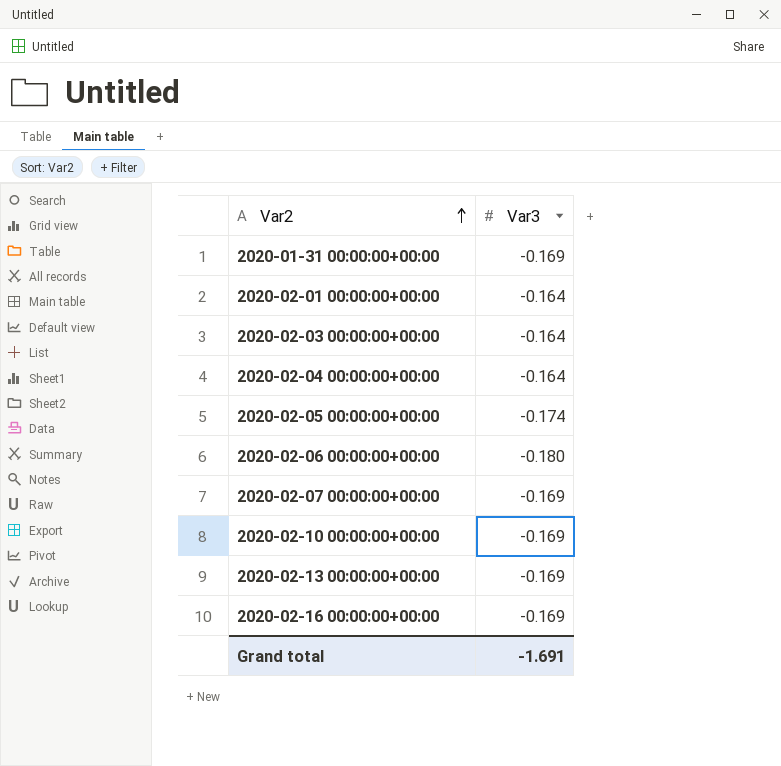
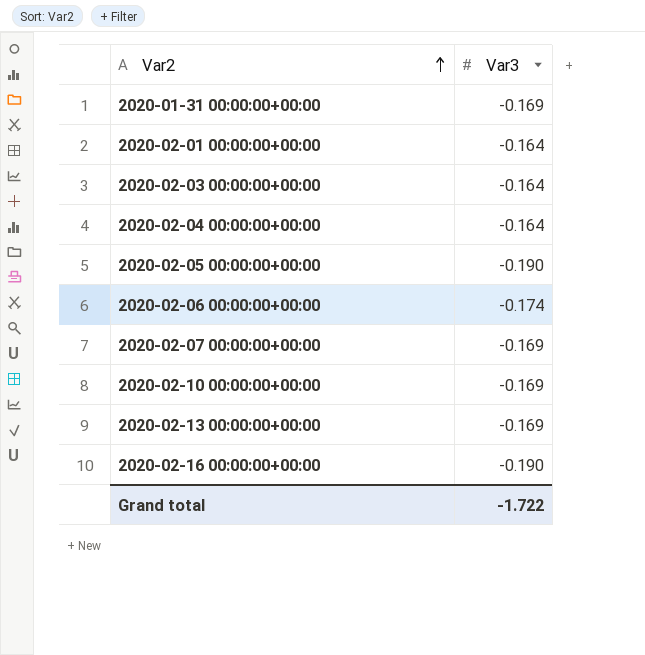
2020-02-05 00:00:00+00:00 | Var3: -0.174 -> -0.190
2020-02-06 00:00:00+00:00 | Var3: -0.180 -> -0.174
2020-02-16 00:00:00+00:00 | Var3: -0.169 -> -0.190
Grand total | Var3: -1.691 -> -1.722

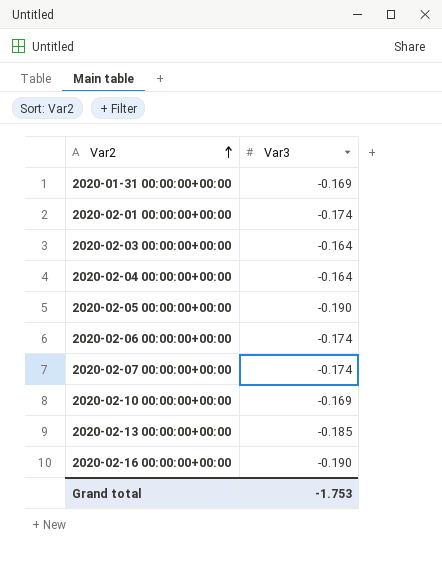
2020-02-01 00:00:00+00:00 | Var3: -0.164 -> -0.174
2020-02-07 00:00:00+00:00 | Var3: -0.169 -> -0.174
2020-02-13 00:00:00+00:00 | Var3: -0.169 -> -0.185
Grand total | Var3: -1.722 -> -1.753

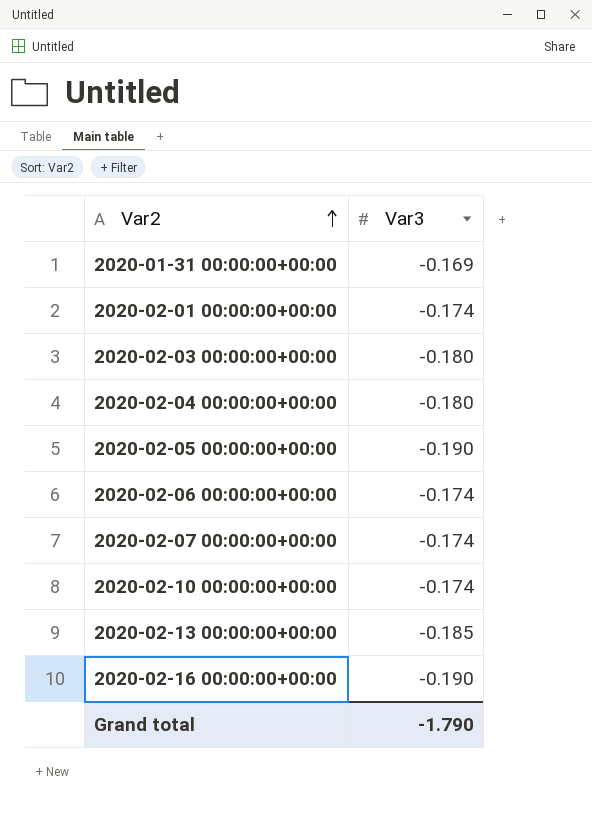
2020-02-03 00:00:00+00:00 | Var3: -0.164 -> -0.180
2020-02-04 00:00:00+00:00 | Var3: -0.164 -> -0.180
2020-02-10 00:00:00+00:00 | Var3: -0.169 -> -0.174
Grand total | Var3: -1.753 -> -1.790

